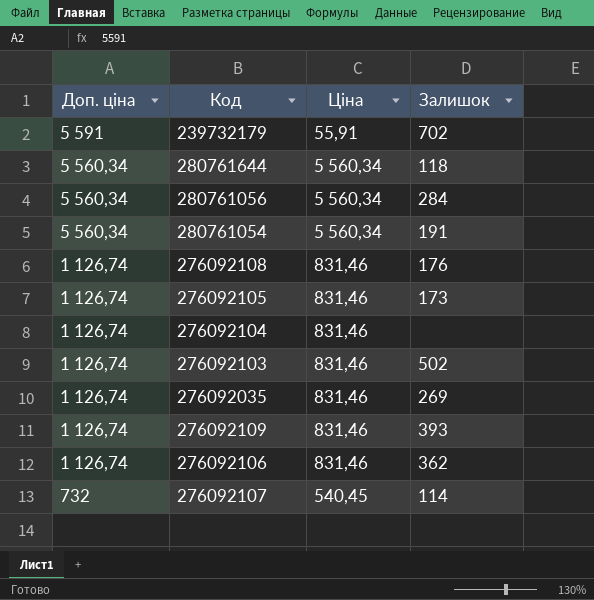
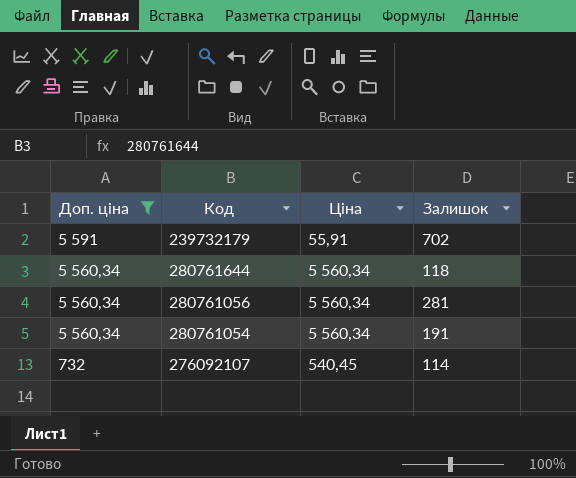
filter: none -> Доп. ціна != 1 126,74
280761056 | Залишок: 284 -> 281

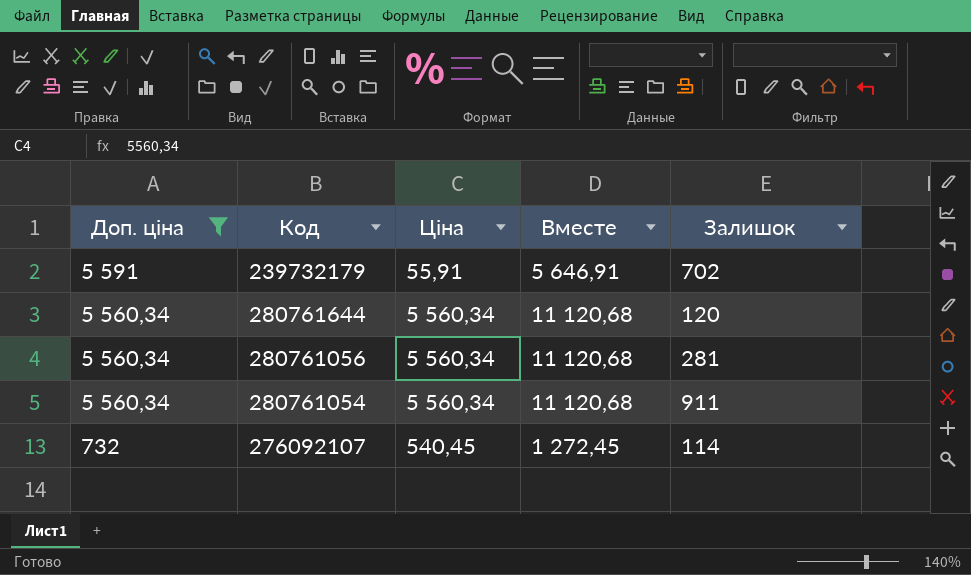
column Вместе | formula: none -> [Доп. ціна] + [Ціна]
280761644 | Залишок: 118 -> 120
280761054 | Залишок: 191 -> 911

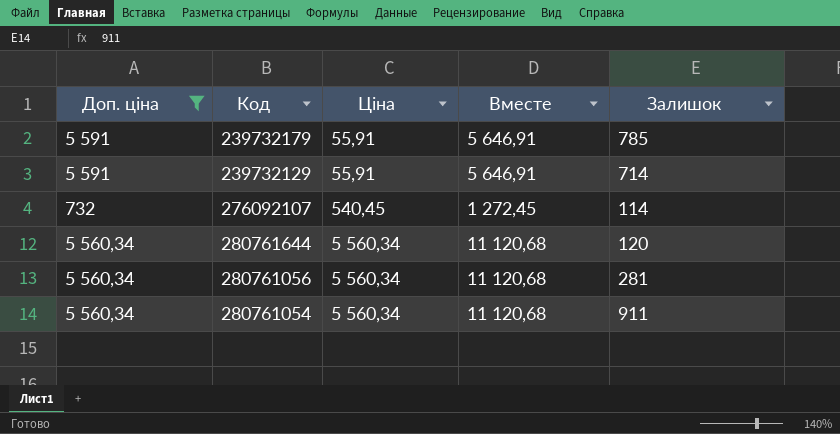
row order: Доп. ціна descending -> Ціна ascending
239732179 | Залишок: 702 -> 785
row 239732129: none -> 5 591 | 55,91 | 5 646,91 | 714

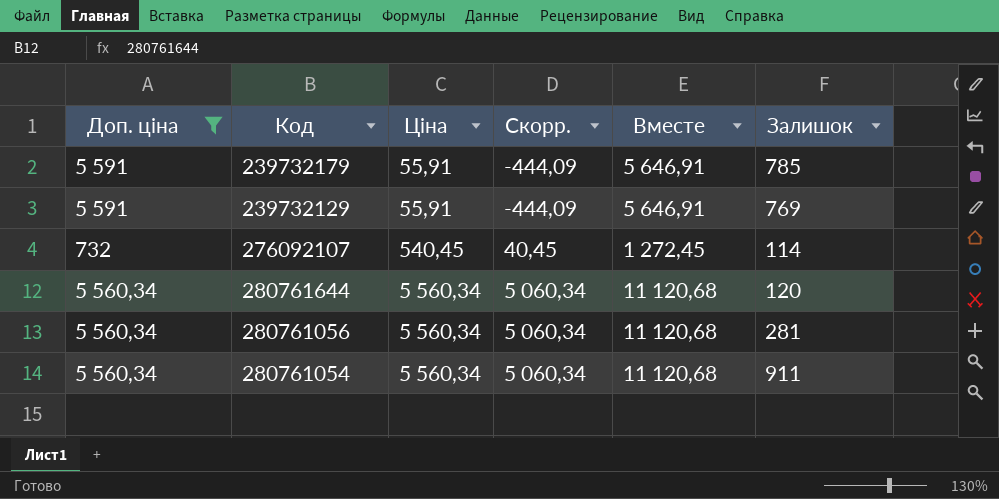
column Скорр. | formula: none -> [Ціна] - 500
239732129 | Залишок: 714 -> 769

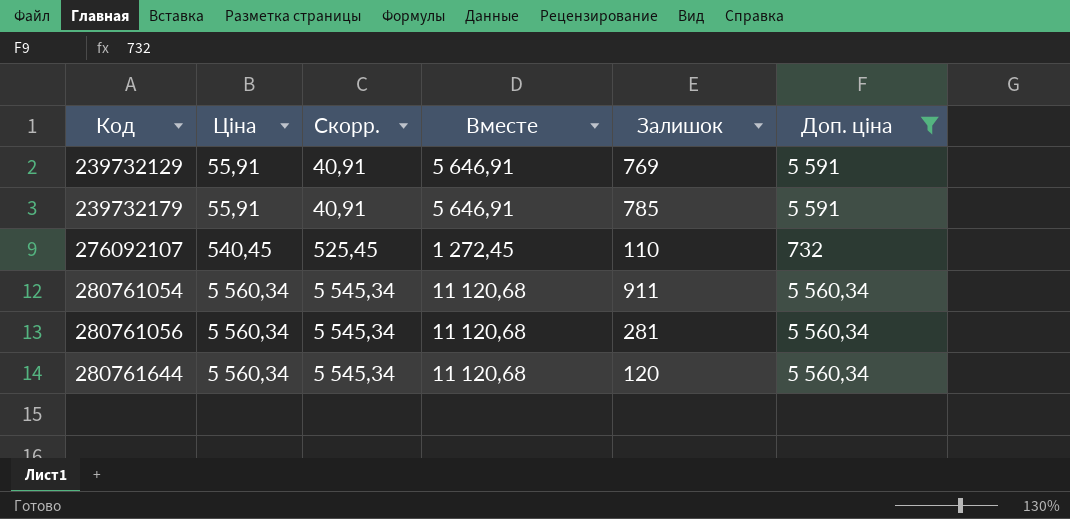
row order: Ціна ascending -> Код ascending
column Скорр. | formula: [Ціна] - 500 -> [Ціна] - 15
column Доп. ціна | position: 1 -> 6
276092107 | Залишок: 114 -> 110

